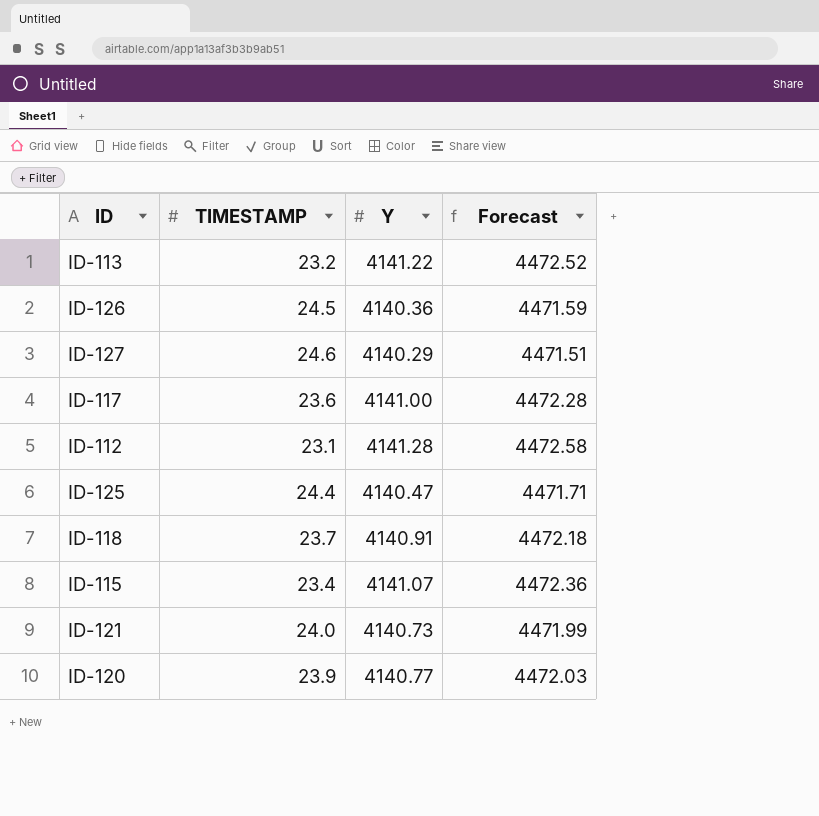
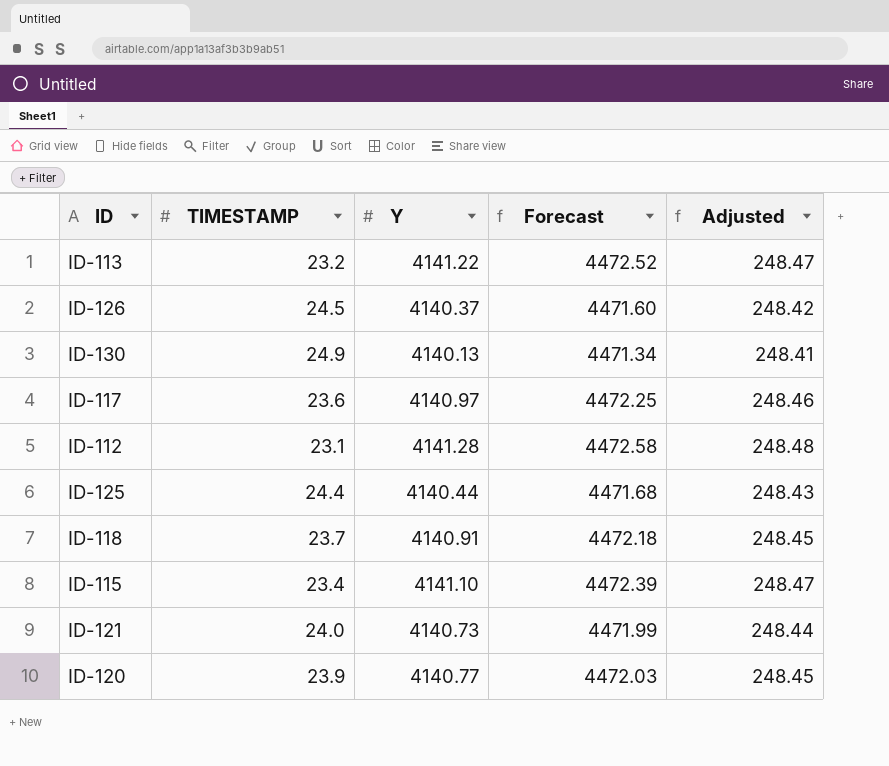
column Adjusted | formula: none -> [Y] * 0.06
row ID-127: 24.6 | 4140.29 | 4471.51 -> none
ID-126 | Y: 4140.36 -> 4140.37
ID-126 | Forecast: 4471.59 -> 4471.60
row ID-130: none -> 24.9 | 4140.13 | 4471.34 | 248.41
ID-117 | Y: 4141.00 -> 4140.97
ID-117 | Forecast: 4472.28 -> 4472.25
ID-125 | Y: 4140.47 -> 4140.44
ID-125 | Forecast: 4471.71 -> 4471.68
ID-115 | Y: 4141.07 -> 4141.10
ID-115 | Forecast: 4472.36 -> 4472.39

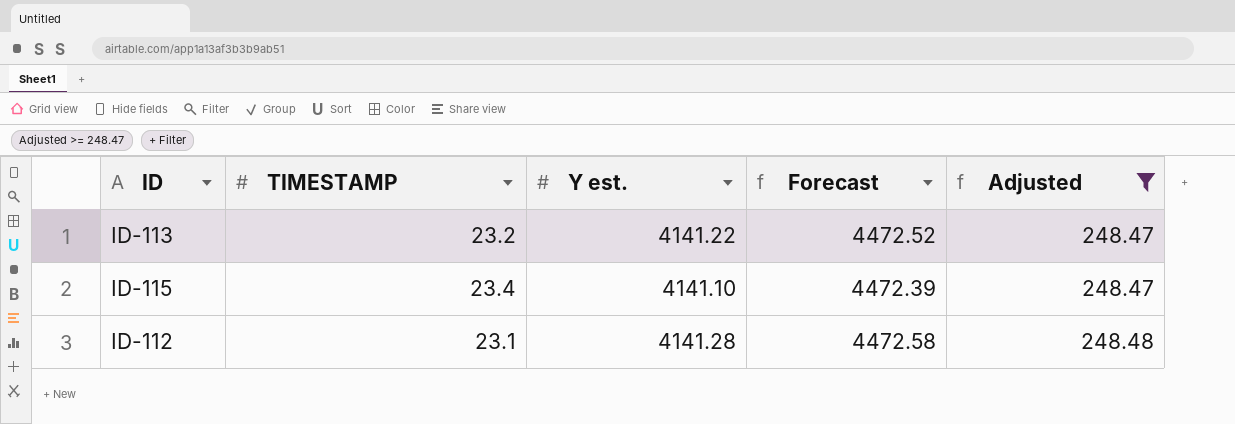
filter: none -> Adjusted >= 248.47
row order: none -> Adjusted ascending
column name: Y -> Y est.

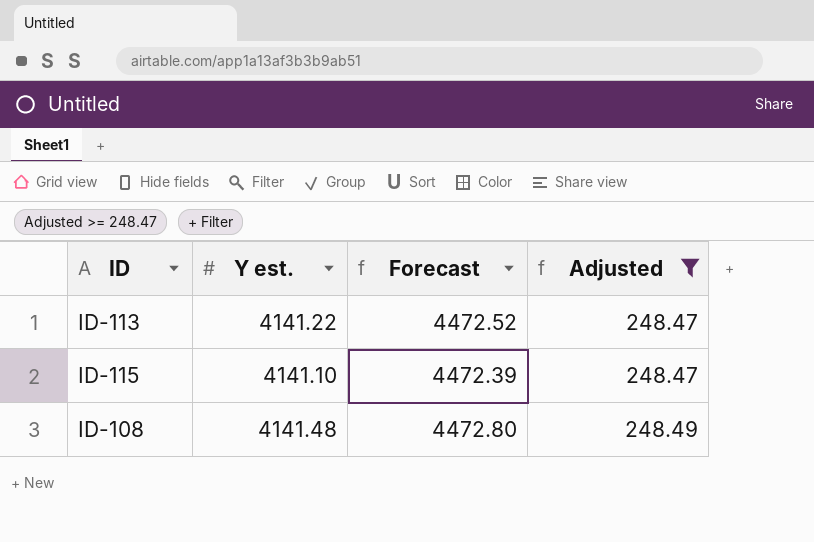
column TIMESTAMP | position: 2 -> none
row ID-112: 23.1 | 4141.28 | 4472.58 | 248.48 -> none
row ID-108: none -> 4141.48 | 4472.80 | 248.49

